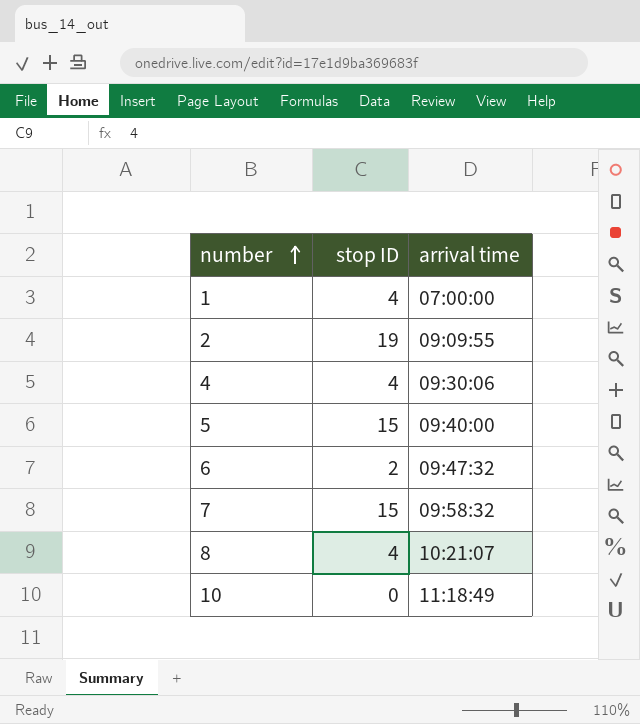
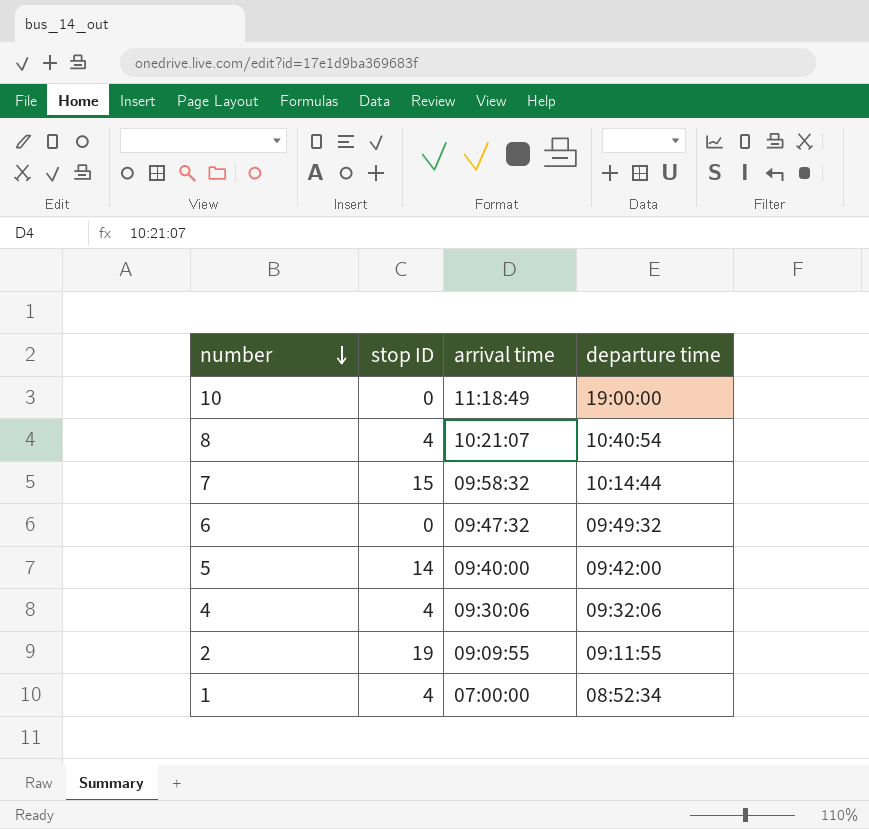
row order: number ascending -> number descending
column departure time | position: none -> 4
6 | stop ID: 2 -> 0
5 | stop ID: 15 -> 14

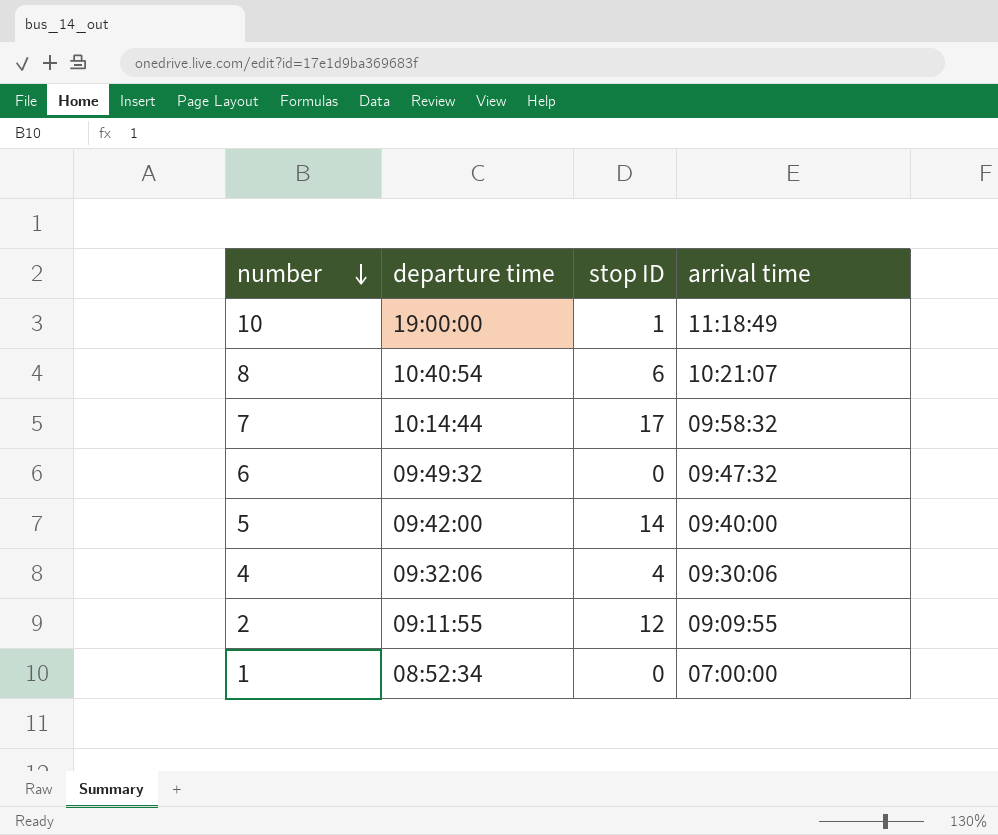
column departure time | position: 4 -> 2
10 | stop ID: 0 -> 1
8 | stop ID: 4 -> 6
7 | stop ID: 15 -> 17
2 | stop ID: 19 -> 12
1 | stop ID: 4 -> 0

